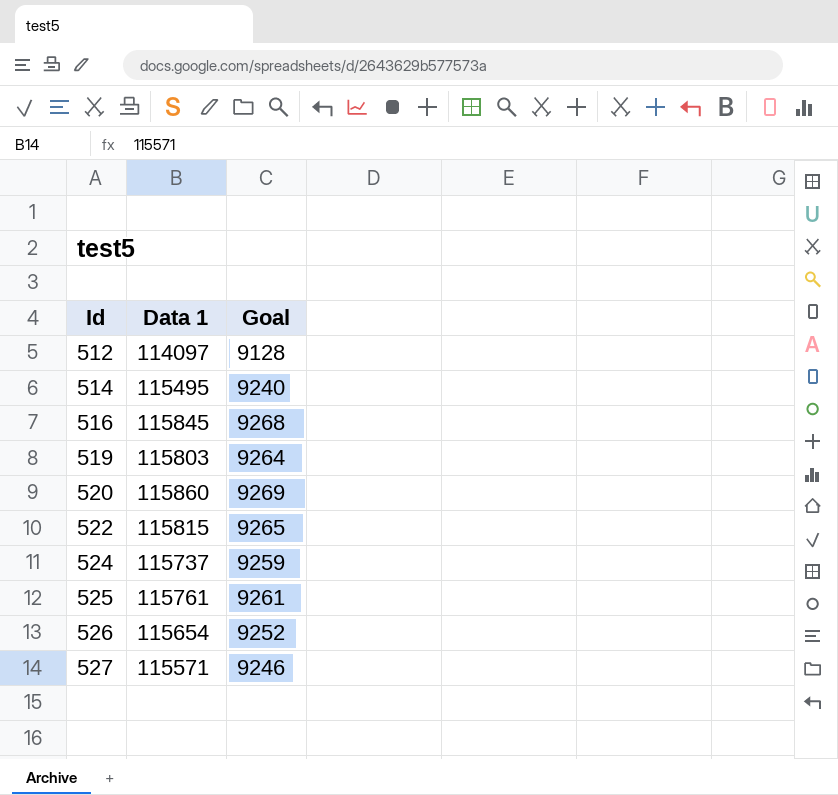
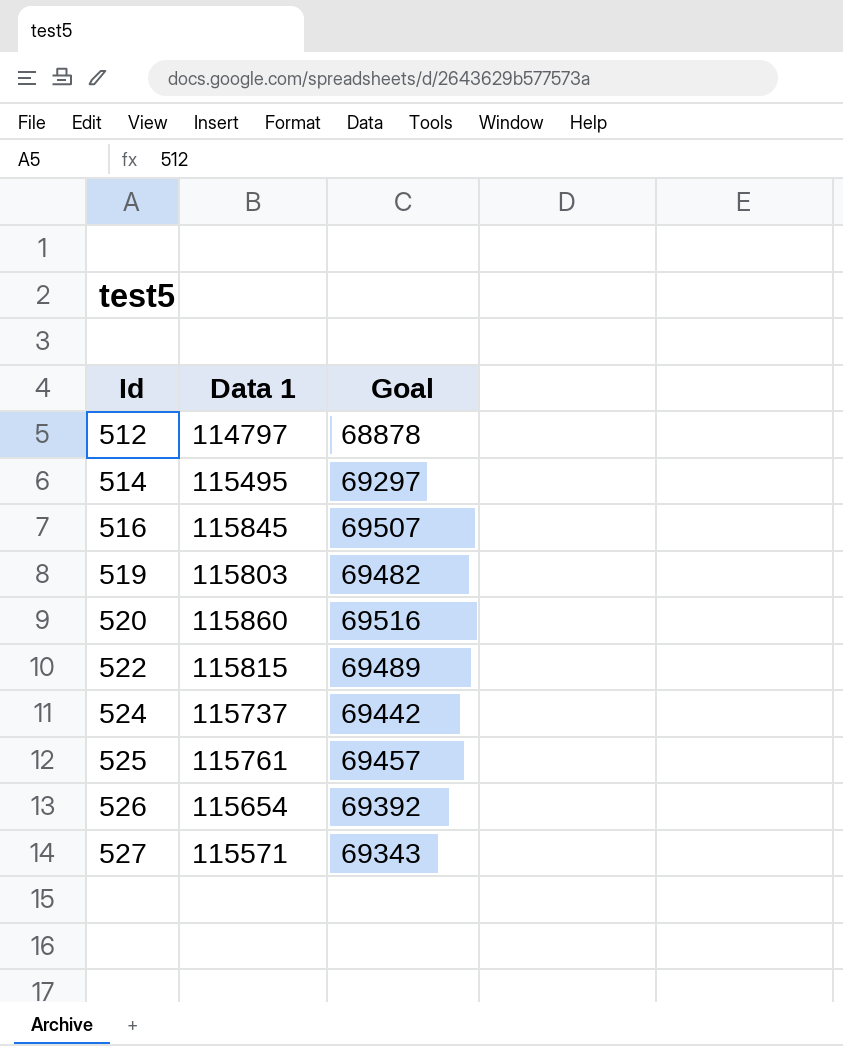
column Goal | formula: [Data 1] * 0.08 -> [Data 1] * 0.6
512 | Data 1: 114097 -> 114797

